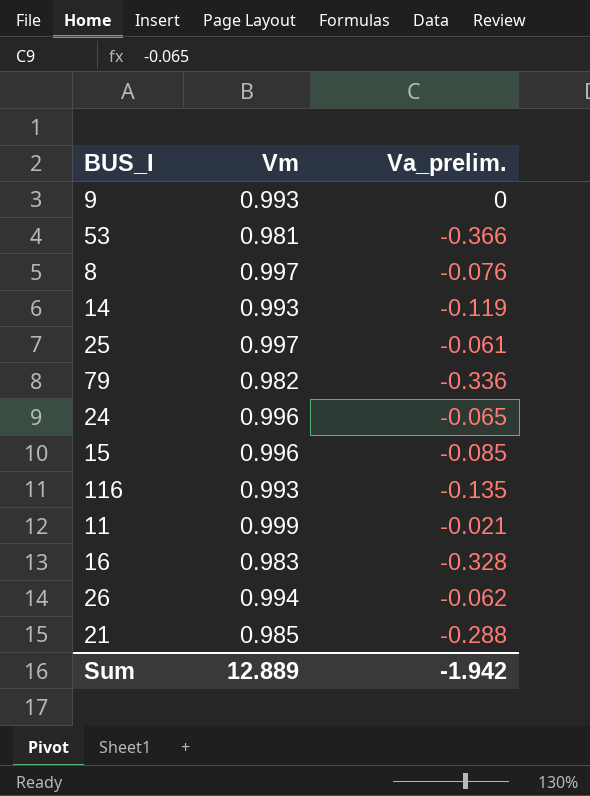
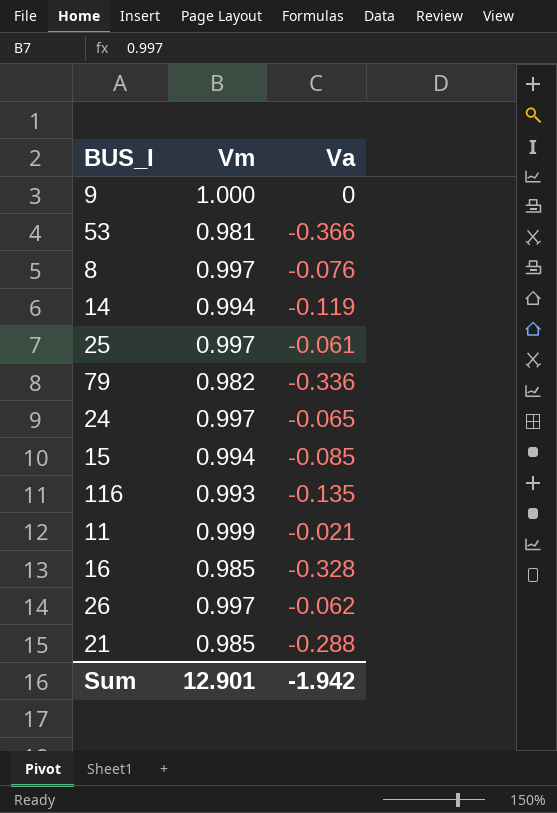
column name: Va_prelim. -> Va
9 | Vm: 0.993 -> 1.000
14 | Vm: 0.993 -> 0.994
24 | Vm: 0.996 -> 0.997
15 | Vm: 0.996 -> 0.994
16 | Vm: 0.983 -> 0.985
26 | Vm: 0.994 -> 0.997
Sum | Vm: 12.889 -> 12.901

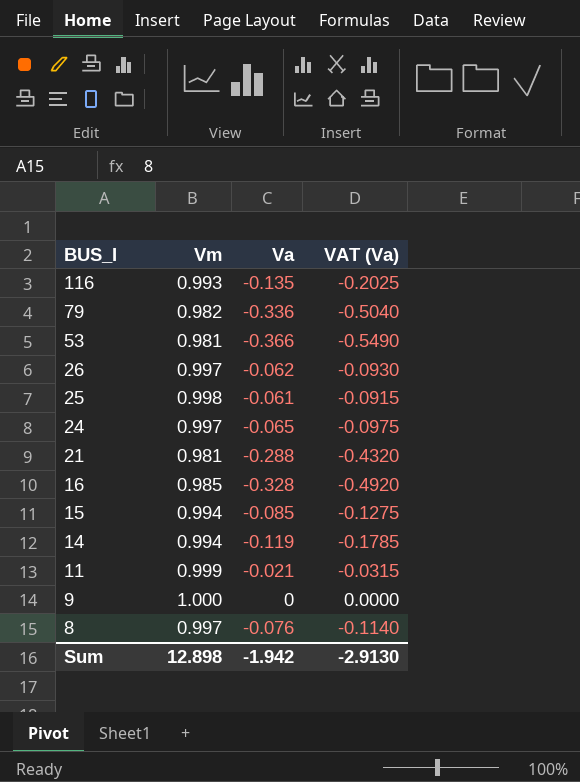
row order: none -> BUS_I descending
column VAT (Va) | formula: none -> [Va] * 1.5
25 | Vm: 0.997 -> 0.998
21 | Vm: 0.985 -> 0.981
Sum | Vm: 12.901 -> 12.898

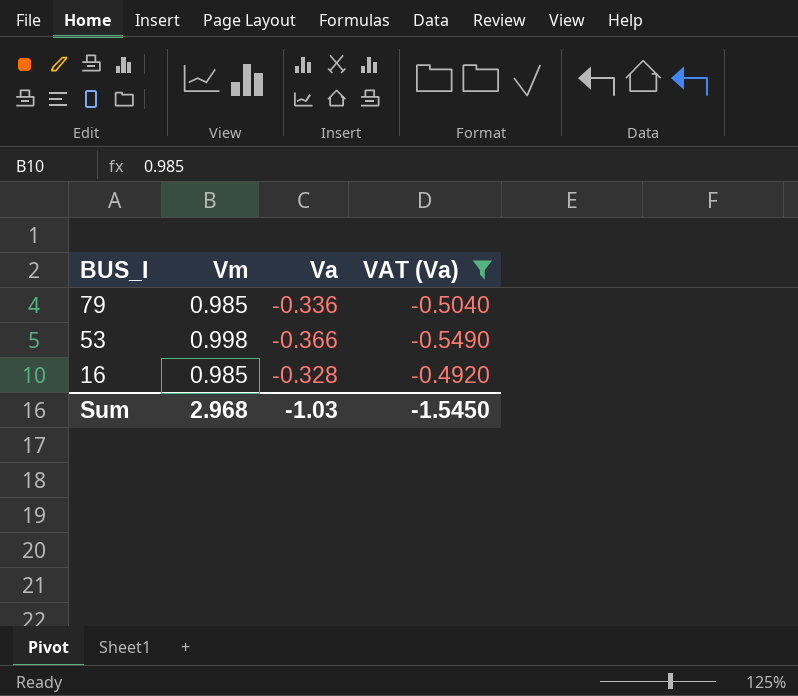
filter: none -> VAT (Va) <= -0.4920
79 | Vm: 0.982 -> 0.985
53 | Vm: 0.981 -> 0.998
Sum | Vm: 12.898 -> 2.968
Sum | Va: -1.942 -> -1.03
Sum | VAT (Va): -2.9130 -> -1.5450

